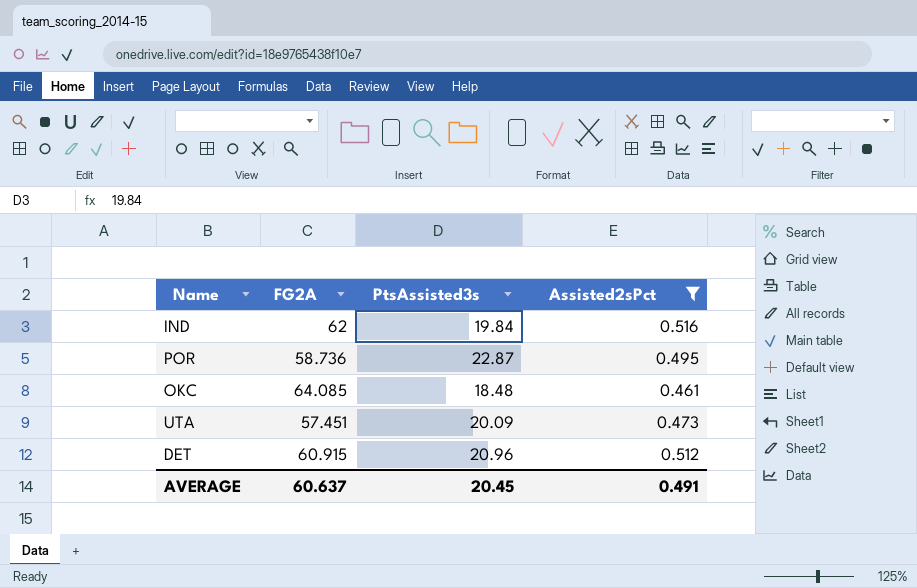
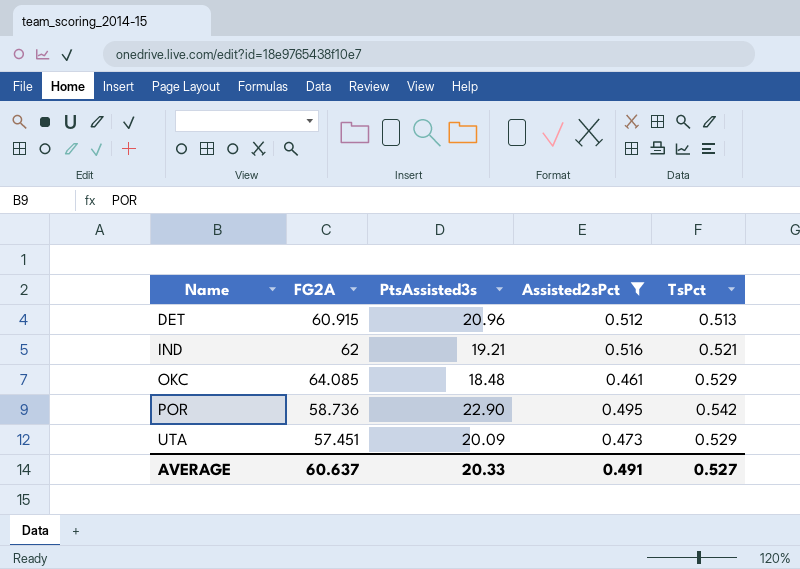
row order: none -> Name ascending
column TsPct | position: none -> 5
IND | PtsAssisted3s: 19.84 -> 19.21
POR | PtsAssisted3s: 22.87 -> 22.90
AVERAGE | PtsAssisted3s: 20.45 -> 20.33

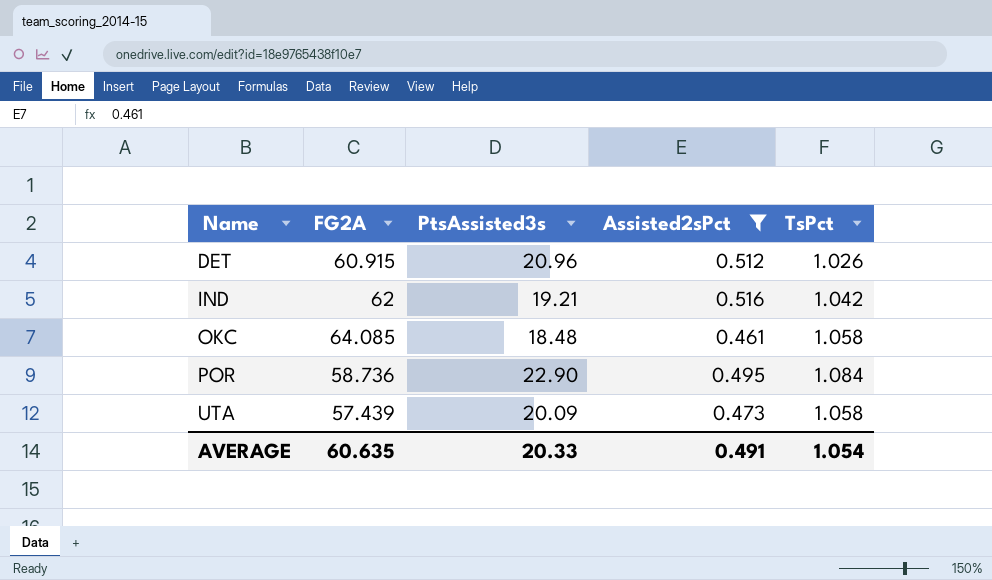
DET | TsPct: 0.513 -> 1.026
IND | TsPct: 0.521 -> 1.042
OKC | TsPct: 0.529 -> 1.058
POR | TsPct: 0.542 -> 1.084
UTA | FG2A: 57.451 -> 57.439
UTA | TsPct: 0.529 -> 1.058
AVERAGE | FG2A: 60.637 -> 60.635
AVERAGE | TsPct: 0.527 -> 1.054

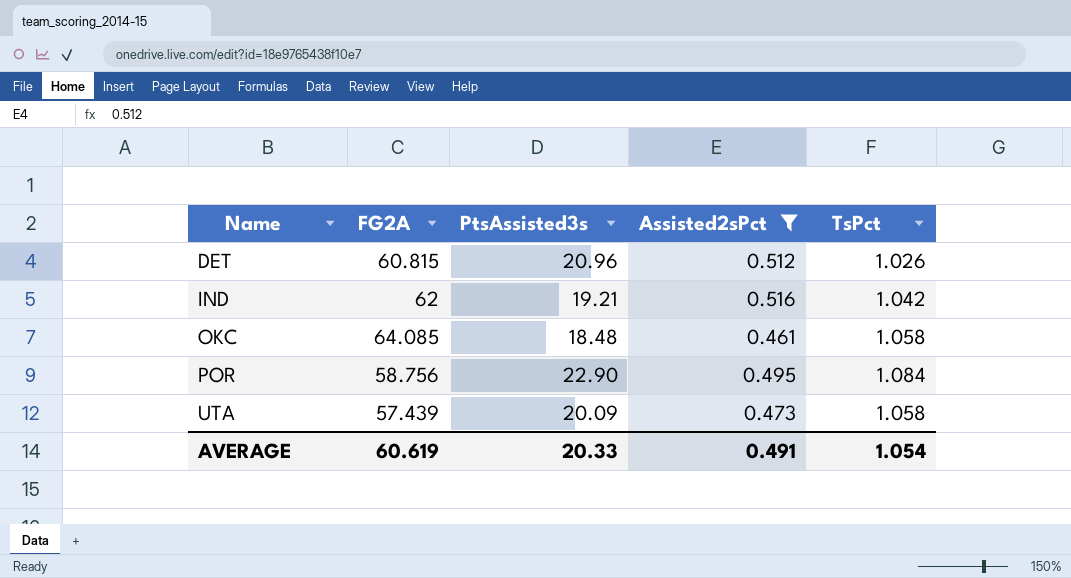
DET | FG2A: 60.915 -> 60.815
POR | FG2A: 58.736 -> 58.756
AVERAGE | FG2A: 60.635 -> 60.619

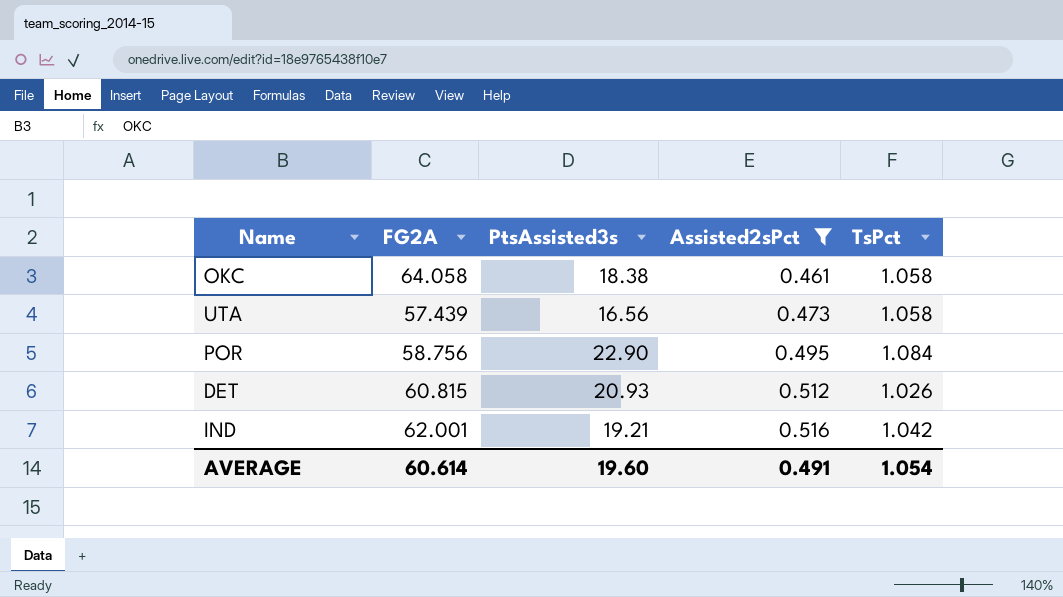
row order: Name ascending -> Assisted2sPct ascending
OKC | FG2A: 64.085 -> 64.058
OKC | PtsAssisted3s: 18.48 -> 18.38
UTA | PtsAssisted3s: 20.09 -> 16.56
DET | PtsAssisted3s: 20.96 -> 20.93
IND | FG2A: 62 -> 62.001
AVERAGE | FG2A: 60.619 -> 60.614
AVERAGE | PtsAssisted3s: 20.33 -> 19.60

